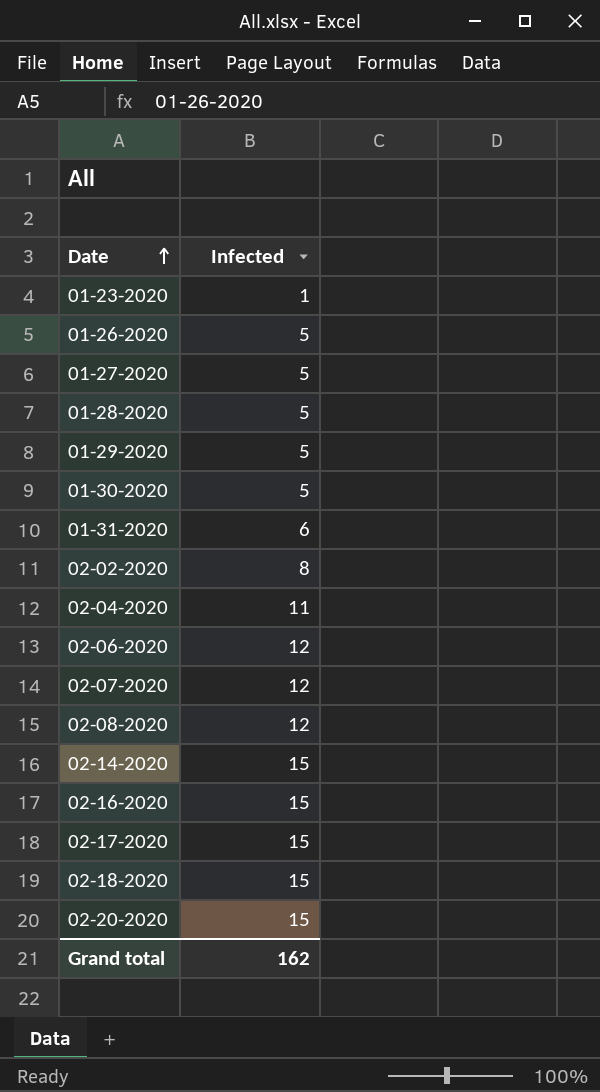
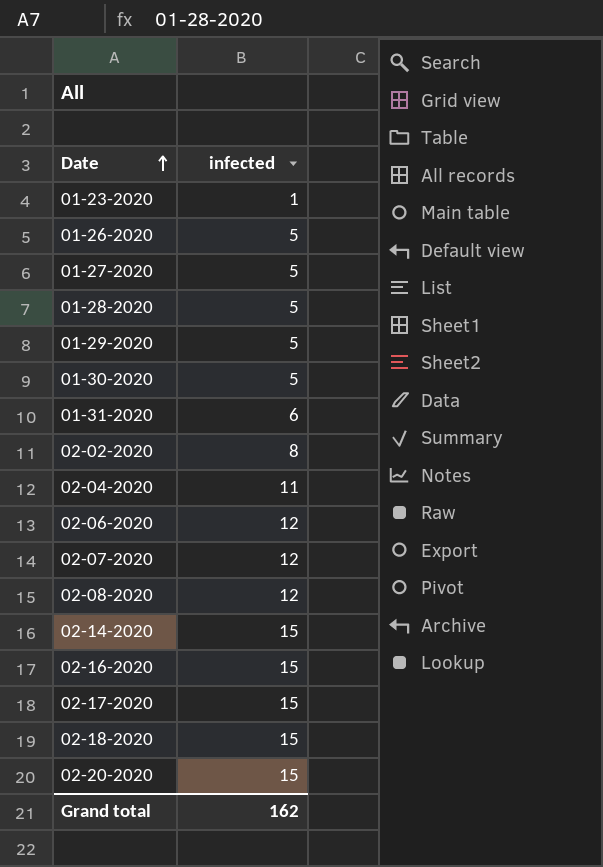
column name: Infected -> infected

